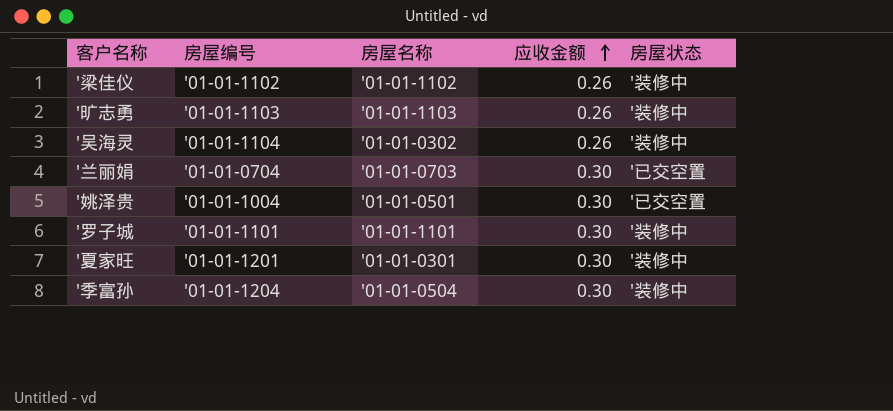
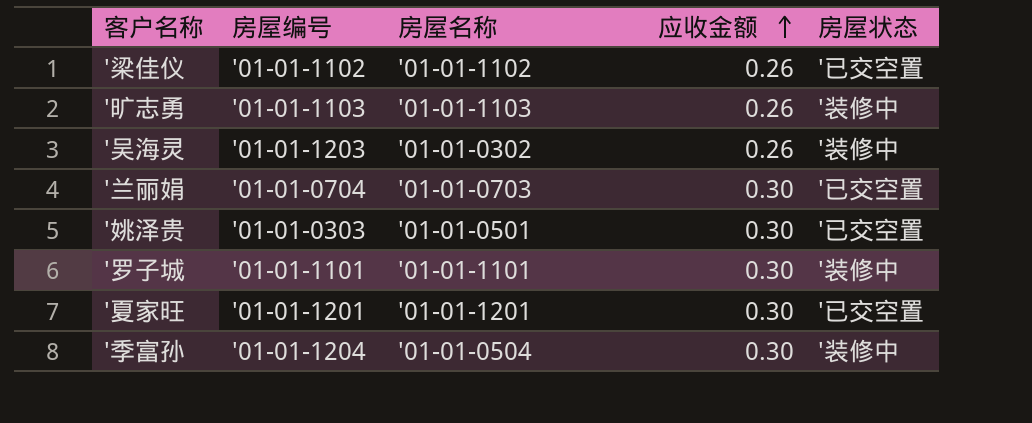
'梁佳仪 | 房屋状态: '装修中 -> '已交空置
'吴海灵 | 房屋编号: '01-01-1104 -> '01-01-1203
'姚泽贵 | 房屋编号: '01-01-1004 -> '01-01-0303
'夏家旺 | 房屋名称: '01-01-0301 -> '01-01-1201
'夏家旺 | 房屋状态: '装修中 -> '已交空置

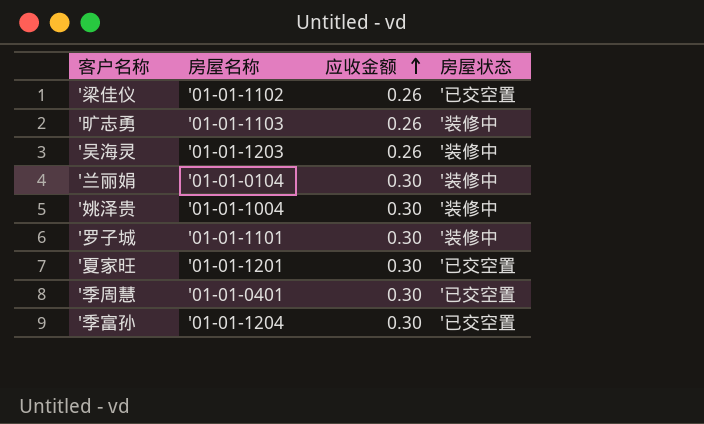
column 房屋编号 | position: 2 -> none
'吴海灵 | 房屋名称: '01-01-0302 -> '01-01-1203
'兰丽娟 | 房屋名称: '01-01-0703 -> '01-01-0104
'兰丽娟 | 房屋状态: '已交空置 -> '装修中
'姚泽贵 | 房屋名称: '01-01-0501 -> '01-01-1004
'姚泽贵 | 房屋状态: '已交空置 -> '装修中
row '季周慧: none -> '01-01-0401 | 0.30 | '已交空置
'季富孙 | 房屋名称: '01-01-0504 -> '01-01-1204
'季富孙 | 房屋状态: '装修中 -> '已交空置

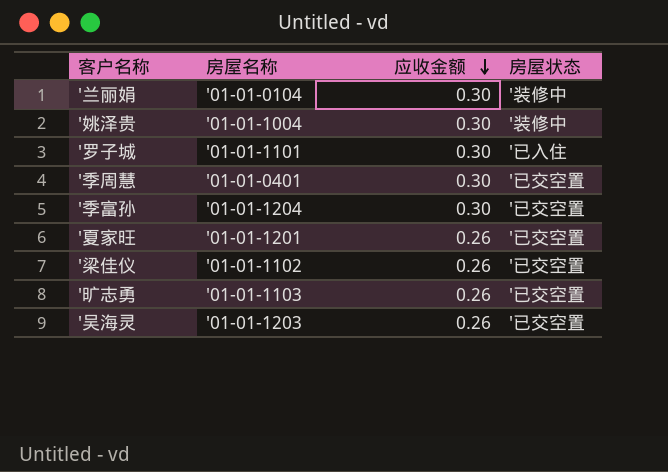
row order: 应收金额 ascending -> 应收金额 descending
'罗子城 | 房屋状态: '装修中 -> '已入住
'夏家旺 | 应收金额: 0.30 -> 0.26
'旷志勇 | 房屋状态: '装修中 -> '已交空置
'吴海灵 | 房屋状态: '装修中 -> '已交空置

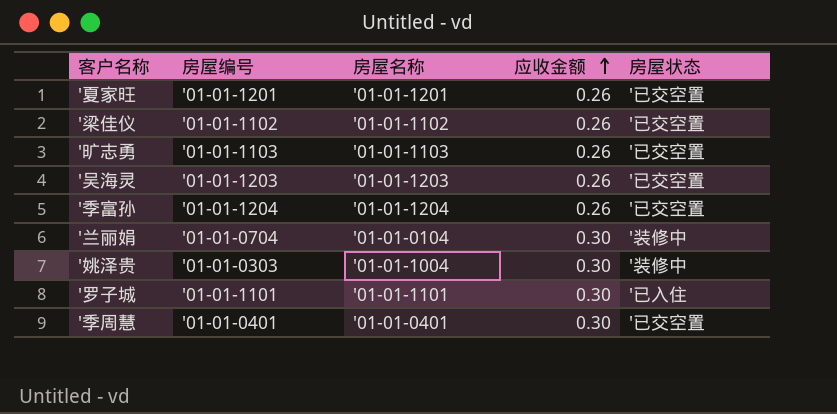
row order: 应收金额 descending -> 应收金额 ascending
column 房屋编号 | position: none -> 2
'季富孙 | 应收金额: 0.30 -> 0.26

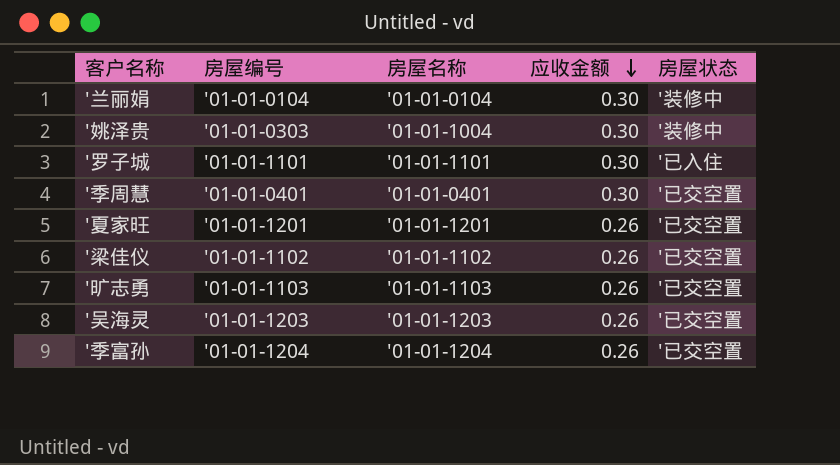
row order: 应收金额 ascending -> 应收金额 descending
'兰丽娟 | 房屋编号: '01-01-0704 -> '01-01-0104

